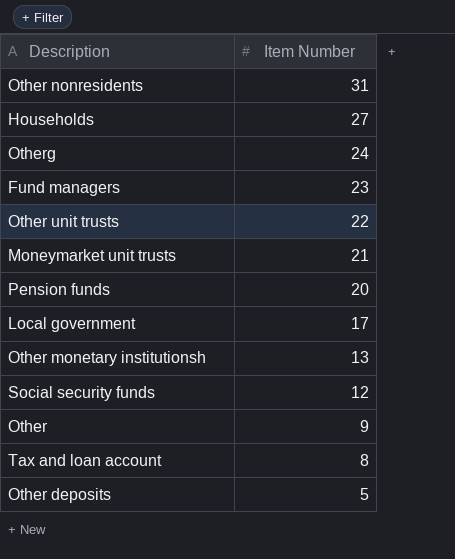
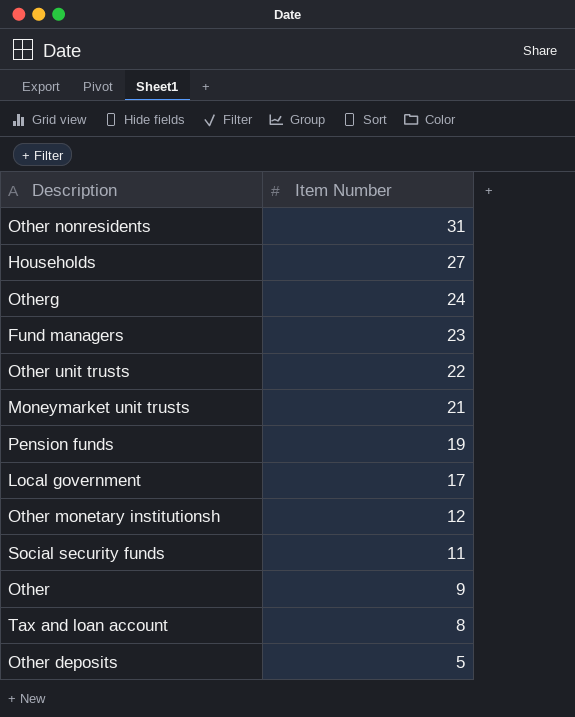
Pension funds | Item Number: 20 -> 19
Other monetary institutionsh | Item Number: 13 -> 12
Social security funds | Item Number: 12 -> 11

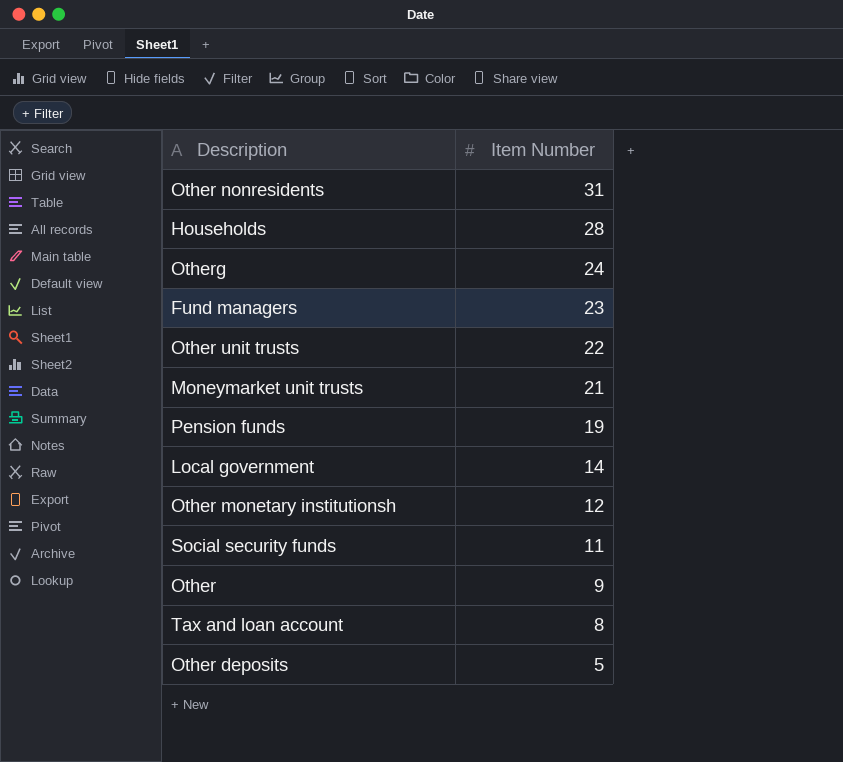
Households | Item Number: 27 -> 28
Local government | Item Number: 17 -> 14

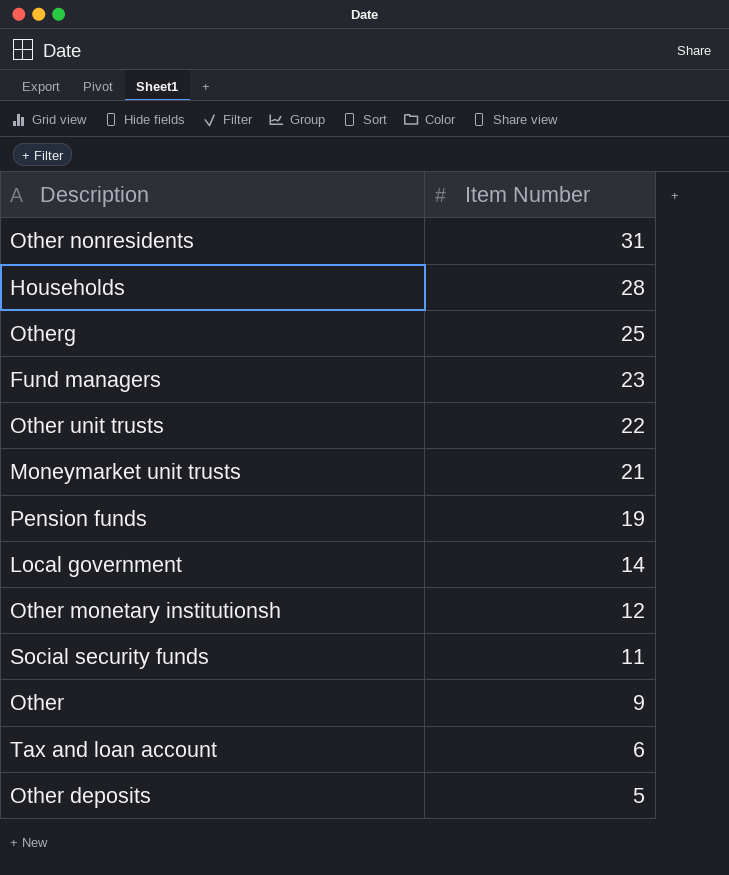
Otherg | Item Number: 24 -> 25
Tax and loan account | Item Number: 8 -> 6

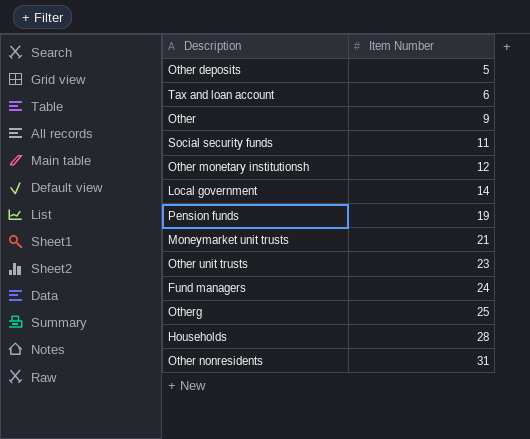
row order: Item Number descending -> Item Number ascending
Other unit trusts | Item Number: 22 -> 23
Fund managers | Item Number: 23 -> 24

